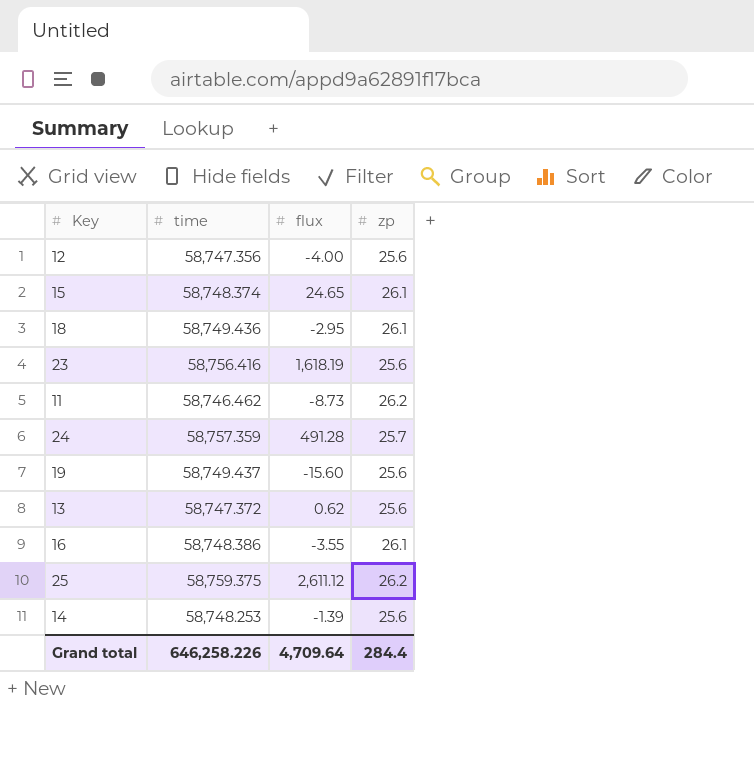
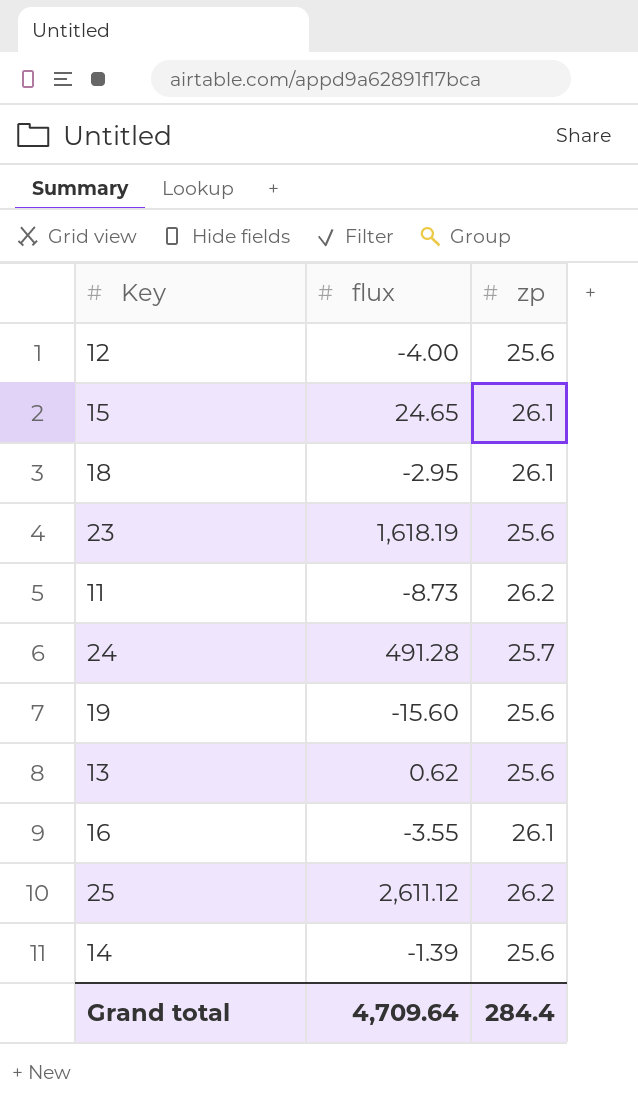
column time | position: 2 -> none

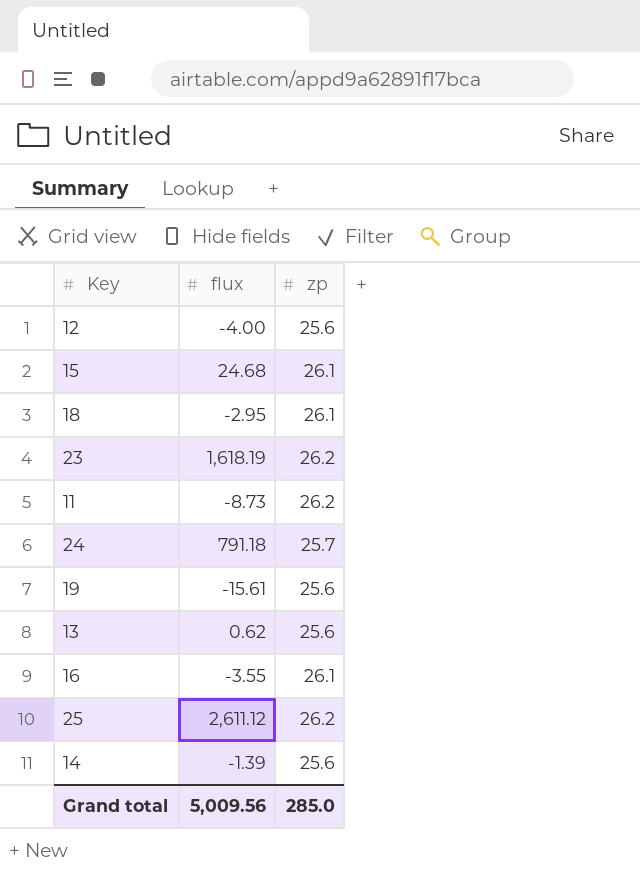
15 | flux: 24.65 -> 24.68
23 | zp: 25.6 -> 26.2
24 | flux: 491.28 -> 791.18
19 | flux: -15.60 -> -15.61
Grand total | flux: 4,709.64 -> 5,009.56
Grand total | zp: 284.4 -> 285.0

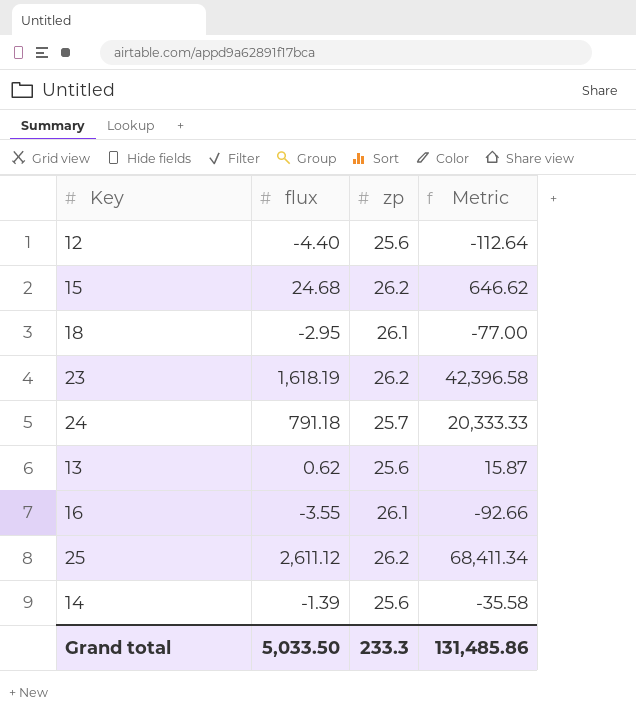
column Metric | formula: none -> [flux] * [zp]
row 11: -8.73 | 26.2 -> none
row 19: -15.61 | 25.6 -> none
12 | flux: -4.00 -> -4.40
15 | zp: 26.1 -> 26.2
Grand total | flux: 5,009.56 -> 5,033.50
Grand total | zp: 285.0 -> 233.3

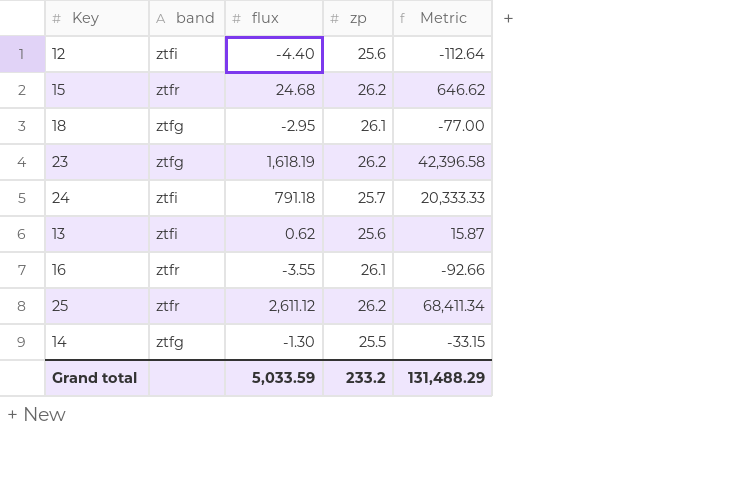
column band | position: none -> 2
14 | flux: -1.39 -> -1.30
14 | zp: 25.6 -> 25.5
14 | Metric: -35.58 -> -33.15
Grand total | flux: 5,033.50 -> 5,033.59
Grand total | zp: 233.3 -> 233.2
Grand total | Metric: 131,485.86 -> 131,488.29

